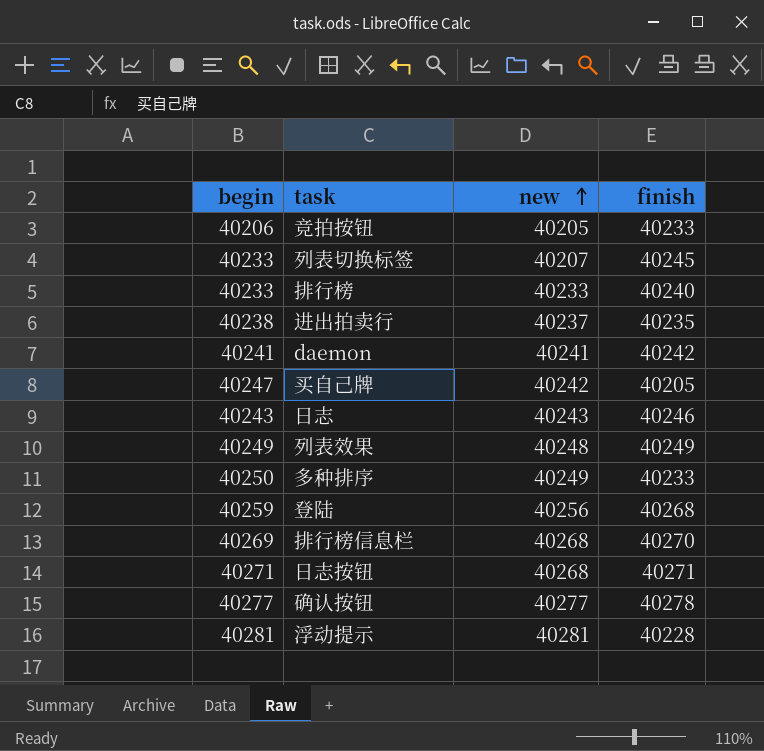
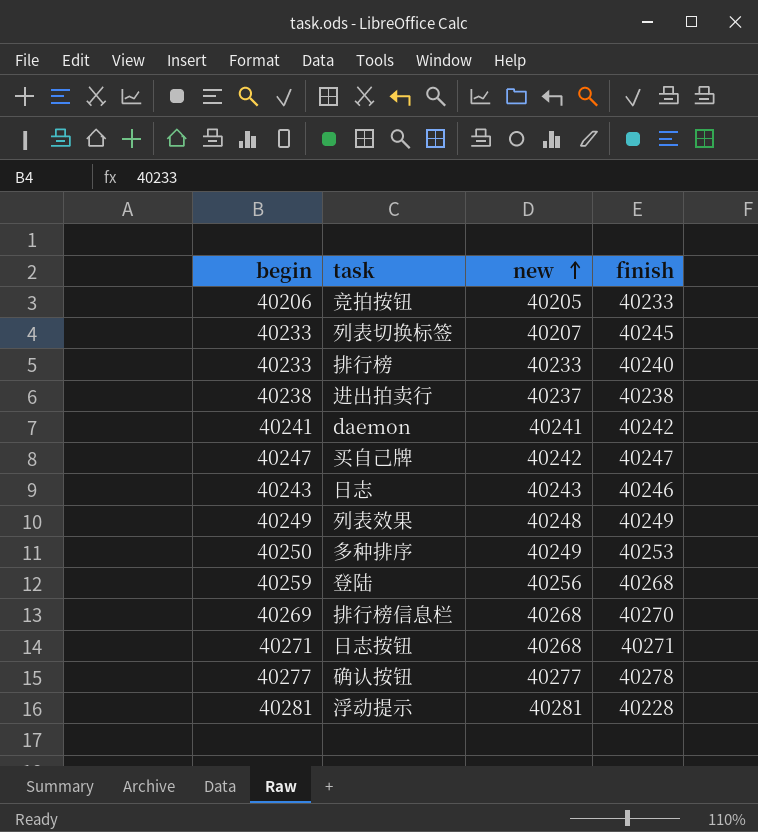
进出拍卖行 | finish: 40235 -> 40238
买自己牌 | finish: 40205 -> 40247
多种排序 | finish: 40233 -> 40253

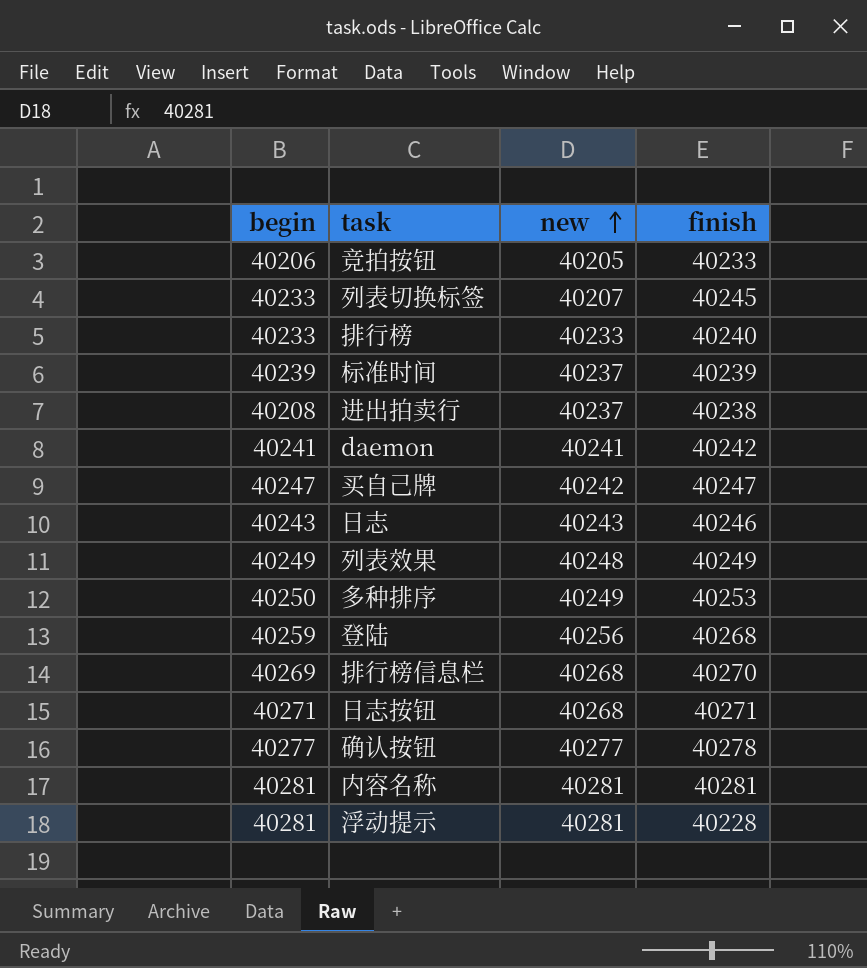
row 标准时间: none -> 40239 | 40237 | 40239
进出拍卖行 | begin: 40238 -> 40208
row 内容名称: none -> 40281 | 40281 | 40281

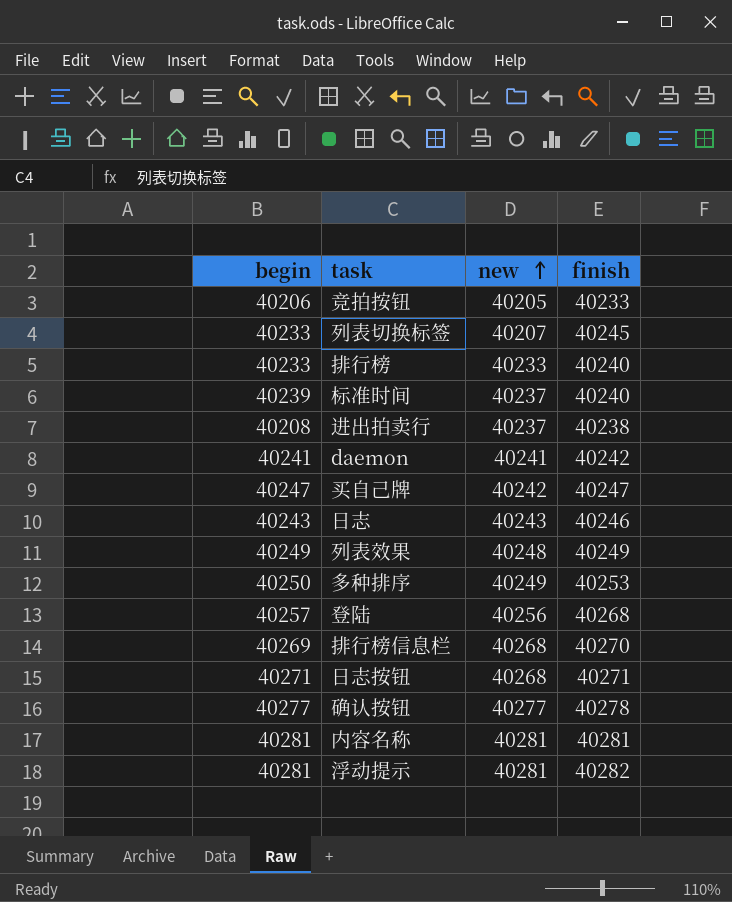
标准时间 | finish: 40239 -> 40240
登陆 | begin: 40259 -> 40257
浮动提示 | finish: 40228 -> 40282

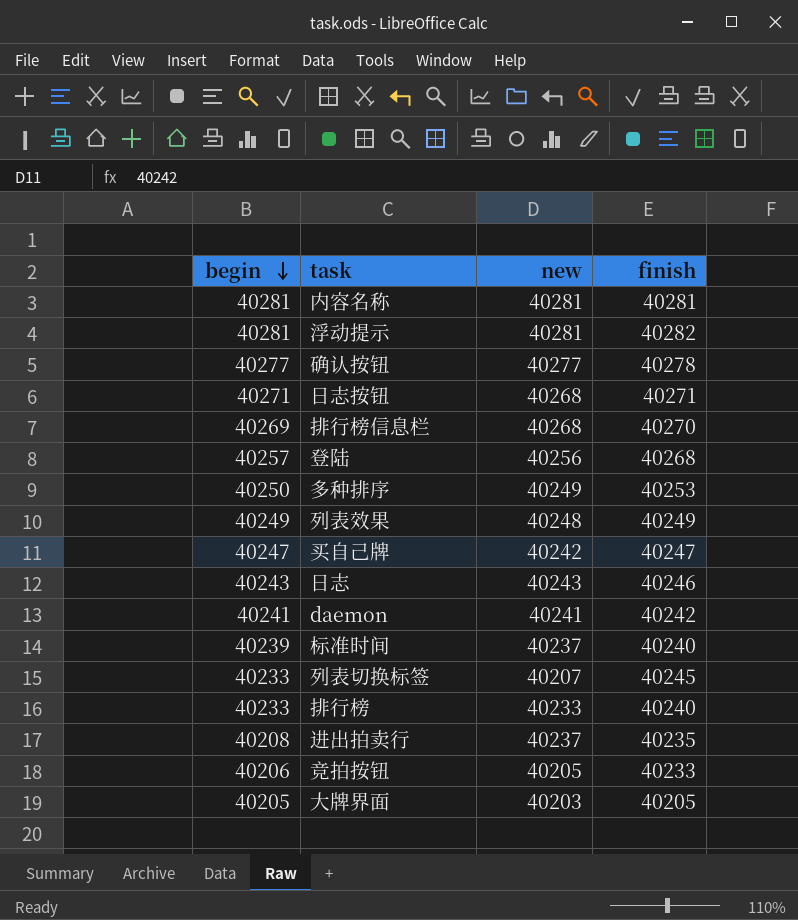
row order: new ascending -> begin descending
进出拍卖行 | finish: 40238 -> 40235
row 大牌界面: none -> 40205 | 40203 | 40205

